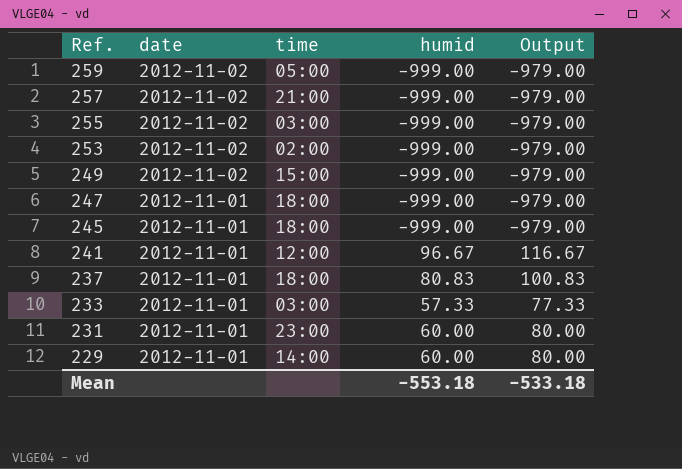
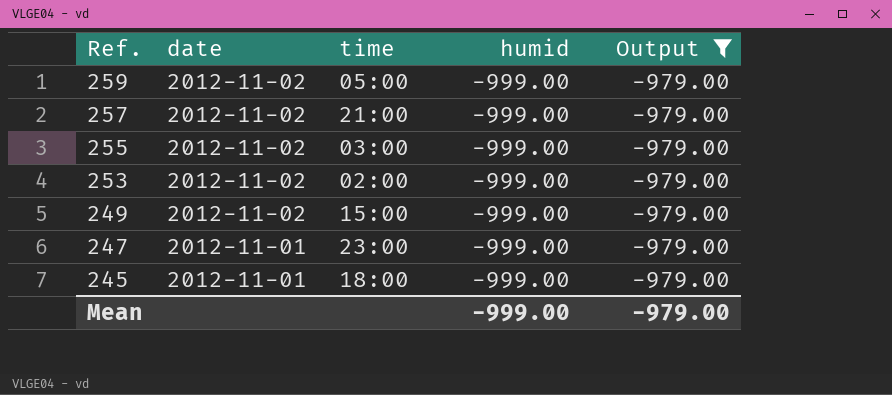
filter: none -> Output = -979.00
247 | time: 18:00 -> 23:00
Mean | humid: -553.18 -> -999.00
Mean | Output: -533.18 -> -979.00

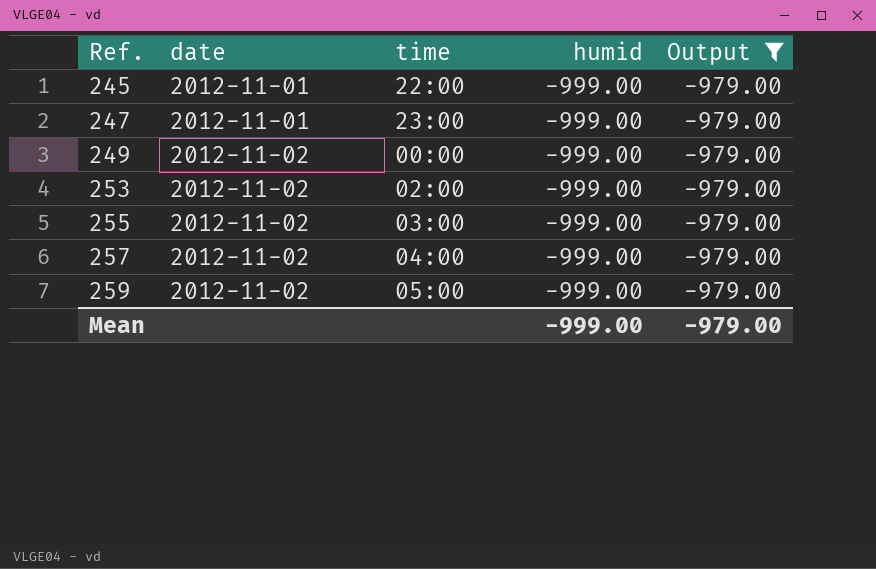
row order: Ref. descending -> Ref. ascending
245 | time: 18:00 -> 22:00
249 | time: 15:00 -> 00:00
257 | time: 21:00 -> 04:00

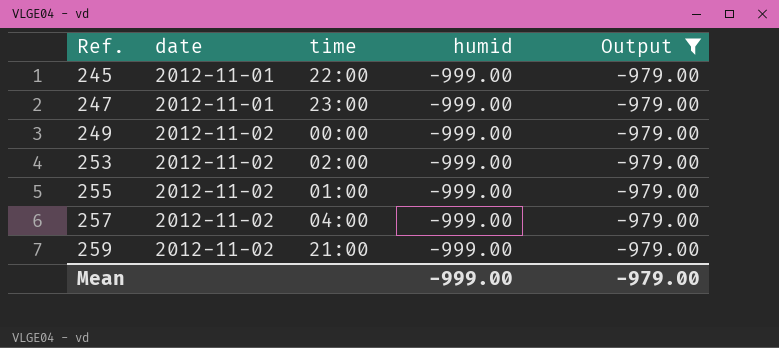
255 | time: 03:00 -> 01:00
259 | time: 05:00 -> 21:00

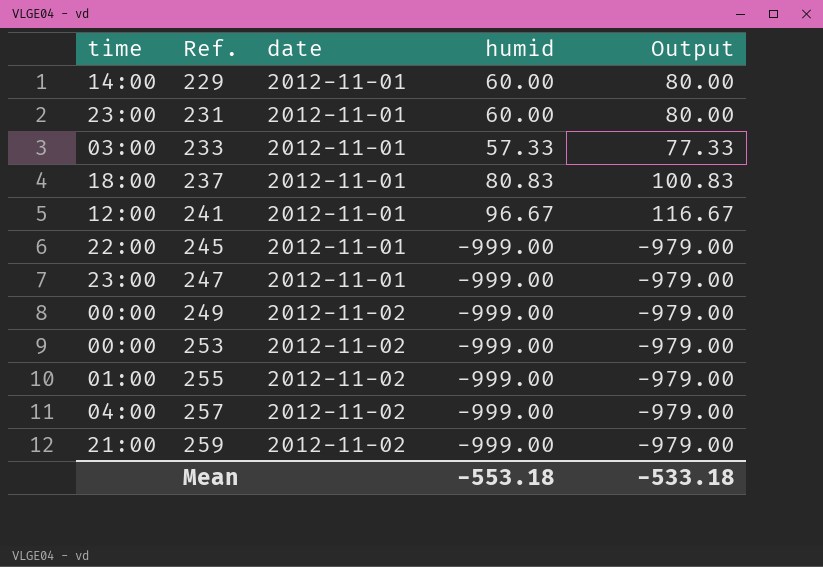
filter: Output = -979.00 -> none
column time | position: 3 -> 1
253 | time: 02:00 -> 00:00
Mean | humid: -999.00 -> -553.18
Mean | Output: -979.00 -> -533.18

